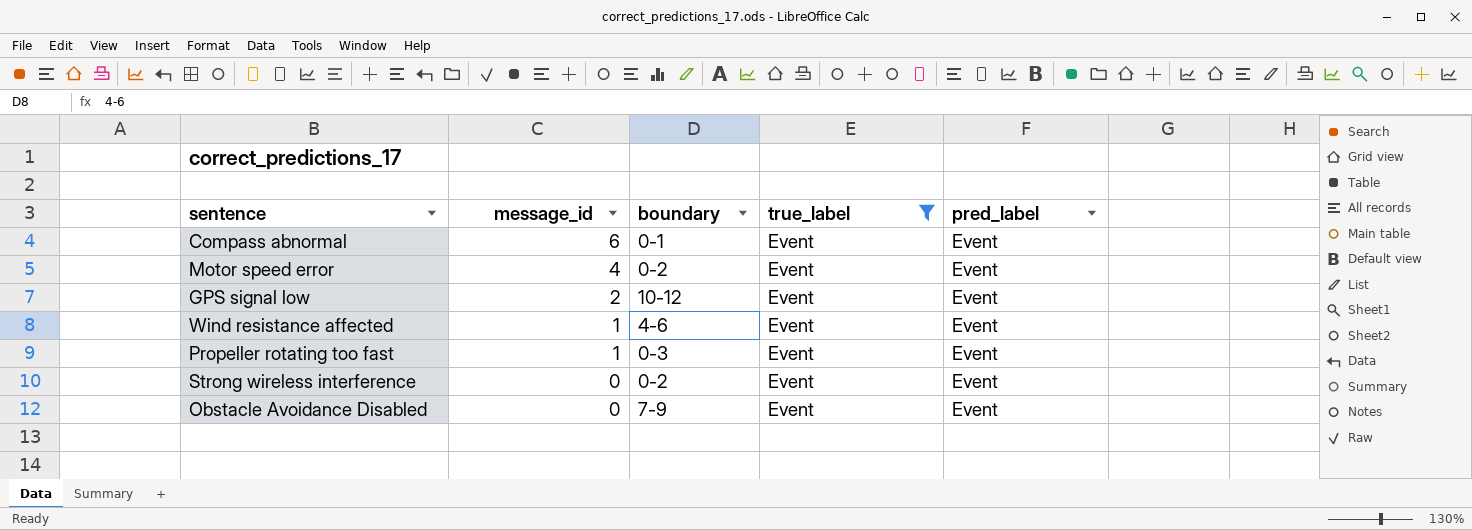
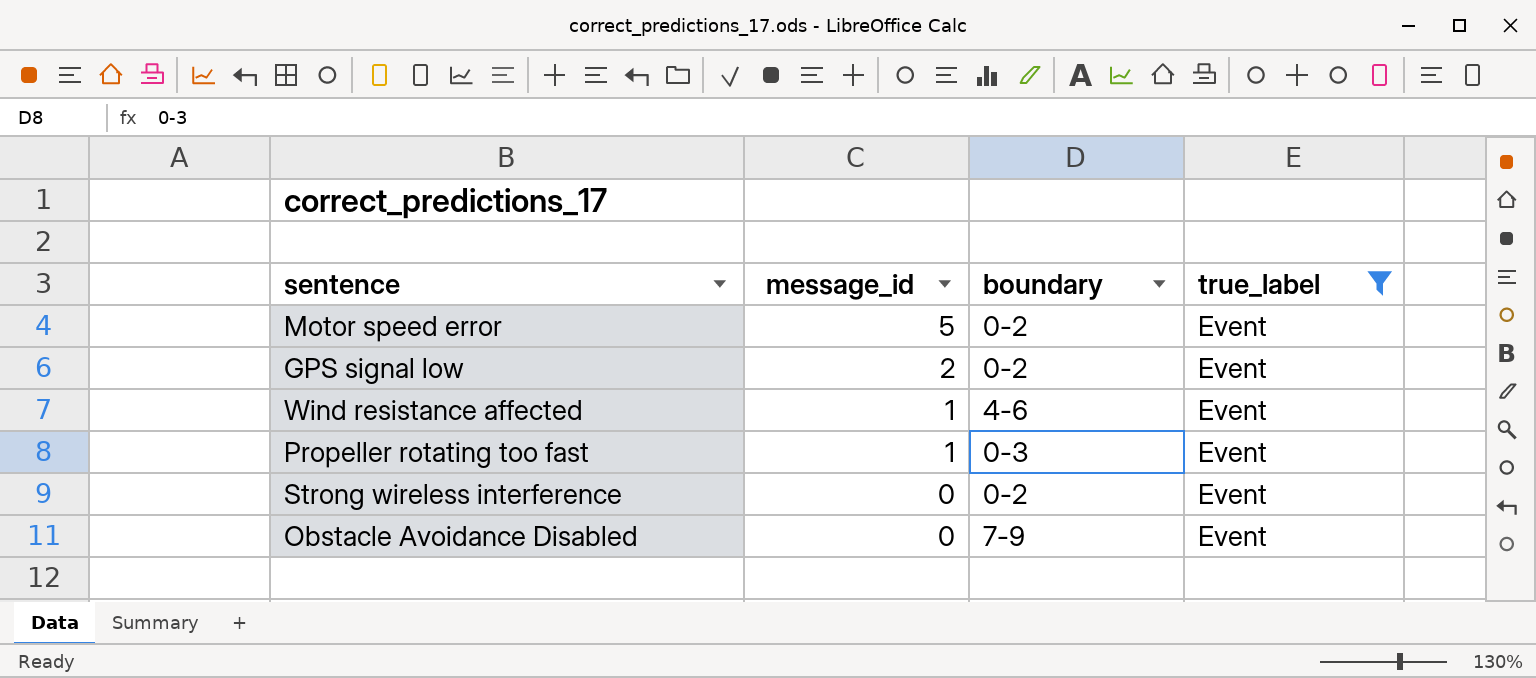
column pred_label | position: 5 -> none
row Compass abnormal: 6 | 0-1 | Event | Event -> none
Motor speed error | message_id: 4 -> 5
GPS signal low | boundary: 10-12 -> 0-2

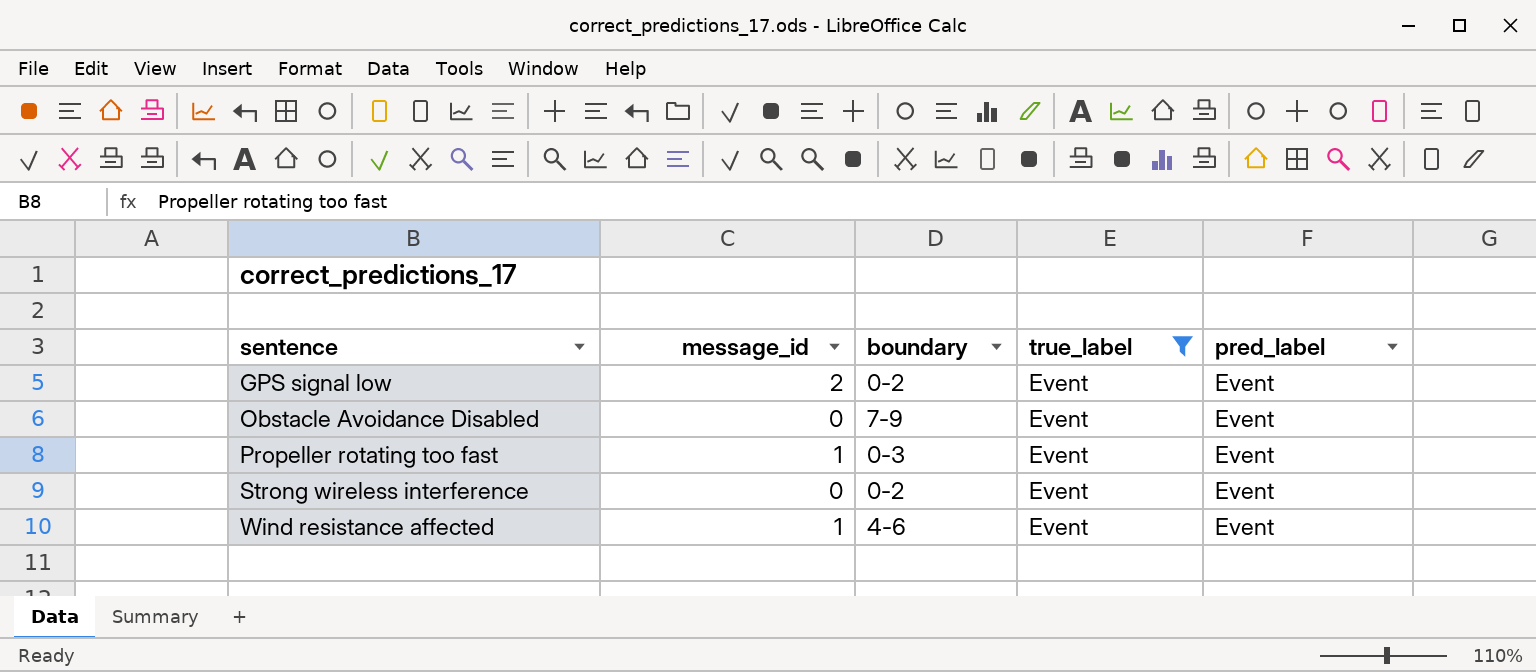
row order: message_id descending -> sentence ascending
column pred_label | position: none -> 5
row Motor speed error: 5 | 0-2 | Event -> none

